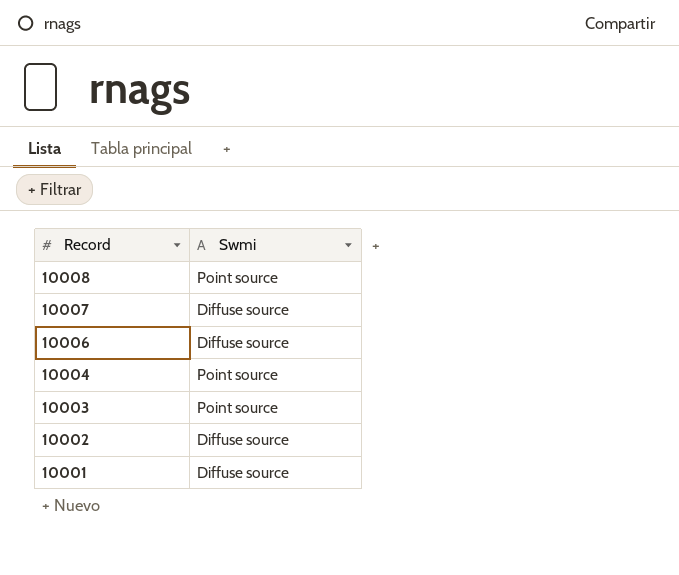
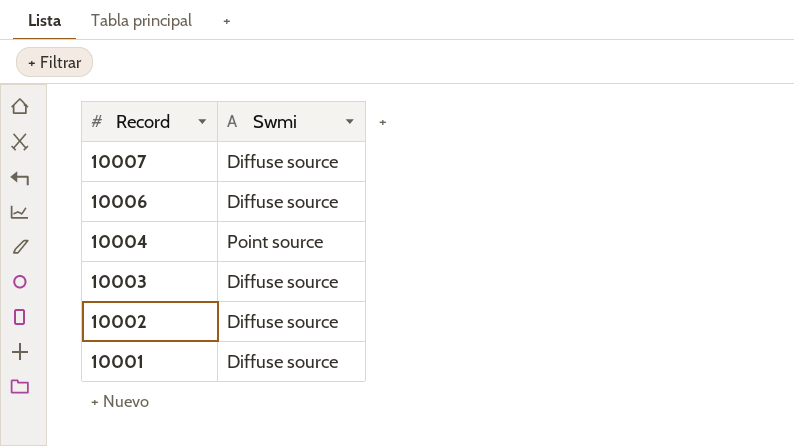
row 10008: Point source -> none
10003 | Swmi: Point source -> Diffuse source

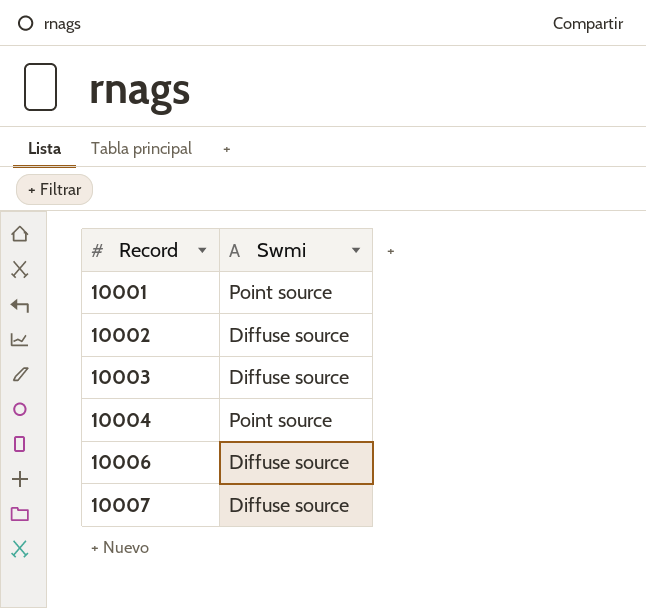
row order: Record descending -> Record ascending
10001 | Swmi: Diffuse source -> Point source

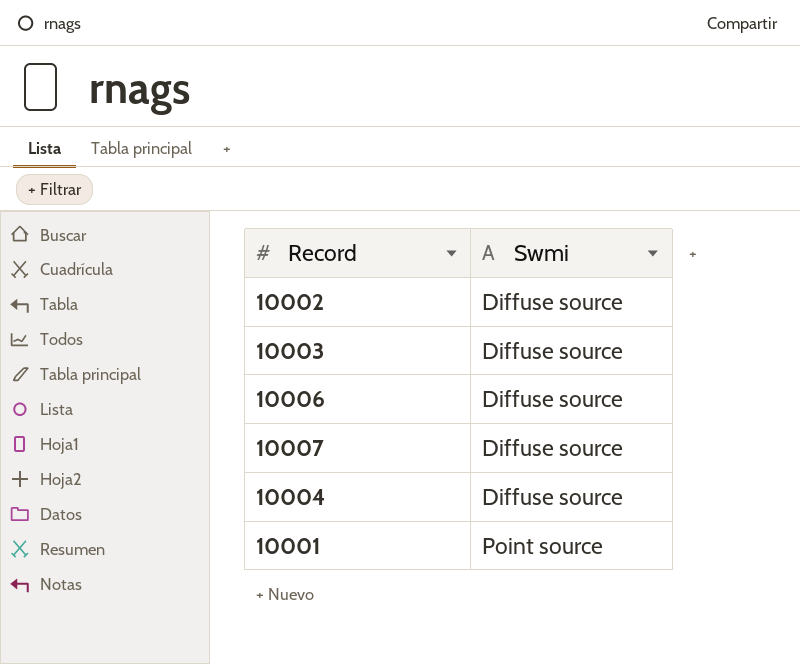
row order: Record ascending -> Swmi ascending
10004 | Swmi: Point source -> Diffuse source

